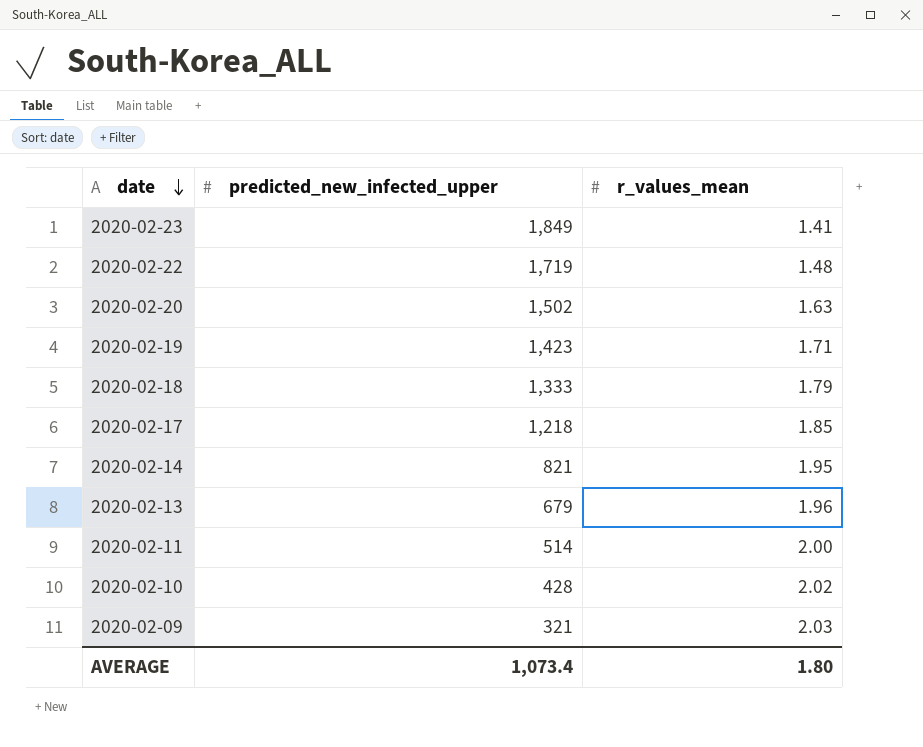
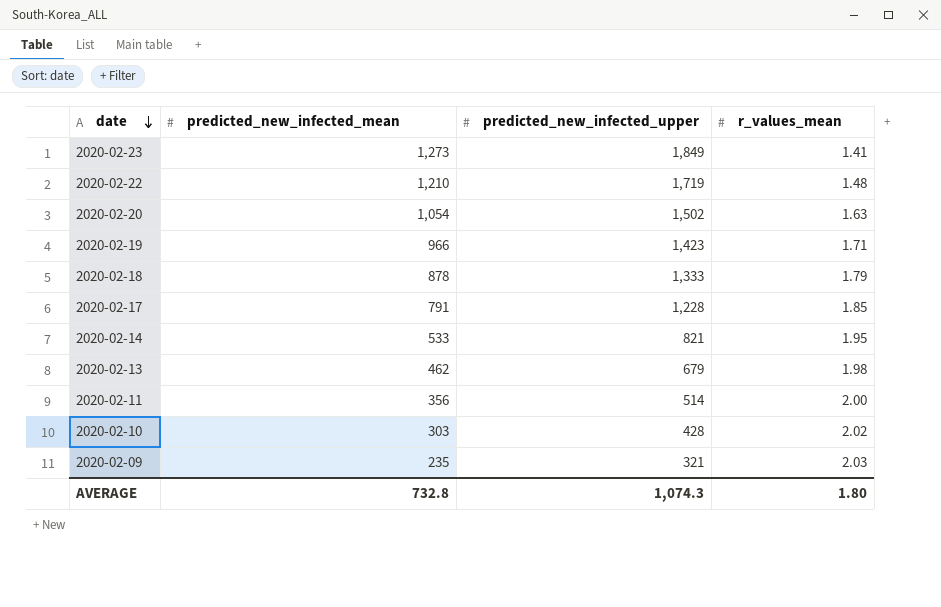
column predicted_new_infected_mean | position: none -> 2
2020-02-17 | predicted_new_infected_upper: 1,218 -> 1,228
2020-02-13 | r_values_mean: 1.96 -> 1.98
AVERAGE | predicted_new_infected_upper: 1,073.4 -> 1,074.3

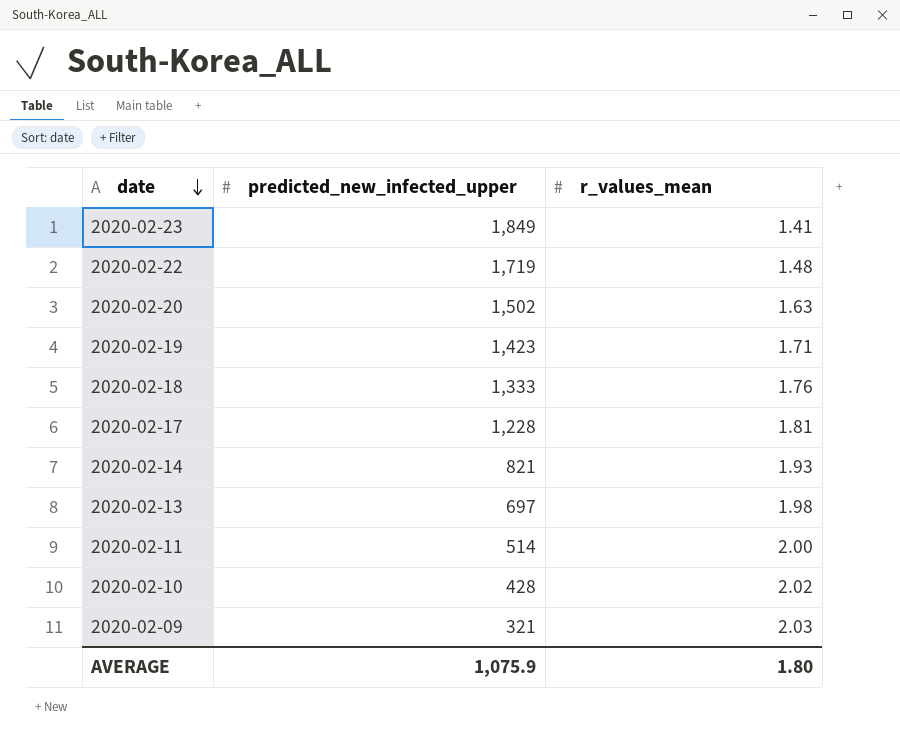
column predicted_new_infected_mean | position: 2 -> none
2020-02-18 | r_values_mean: 1.79 -> 1.76
2020-02-17 | r_values_mean: 1.85 -> 1.81
2020-02-14 | r_values_mean: 1.95 -> 1.93
2020-02-13 | predicted_new_infected_upper: 679 -> 697
AVERAGE | predicted_new_infected_upper: 1,074.3 -> 1,075.9

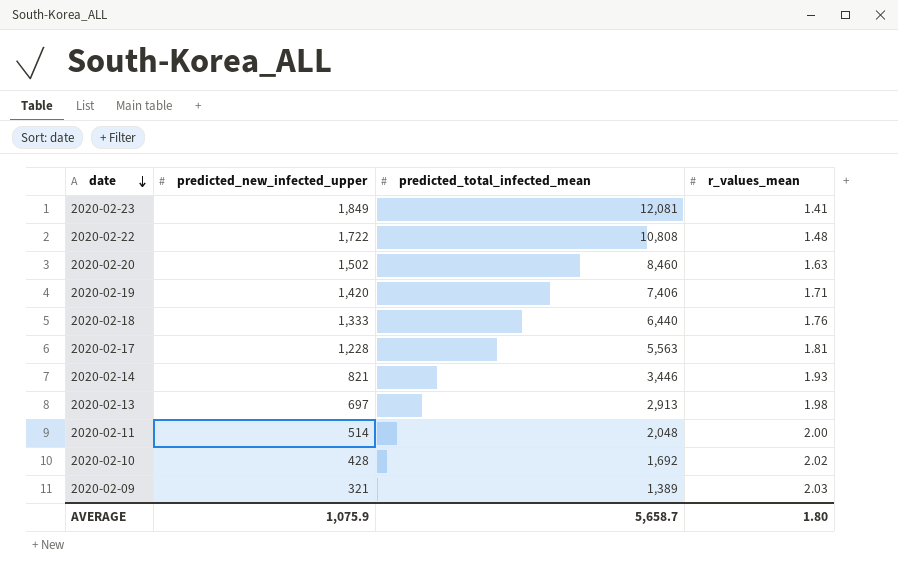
column predicted_total_infected_mean | position: none -> 3
2020-02-22 | predicted_new_infected_upper: 1,719 -> 1,722
2020-02-19 | predicted_new_infected_upper: 1,423 -> 1,420

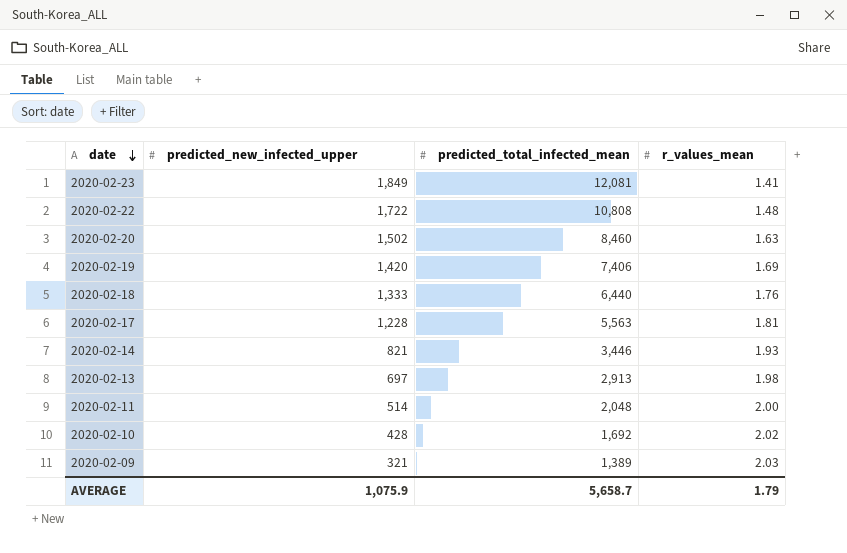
2020-02-19 | r_values_mean: 1.71 -> 1.69
AVERAGE | r_values_mean: 1.80 -> 1.79

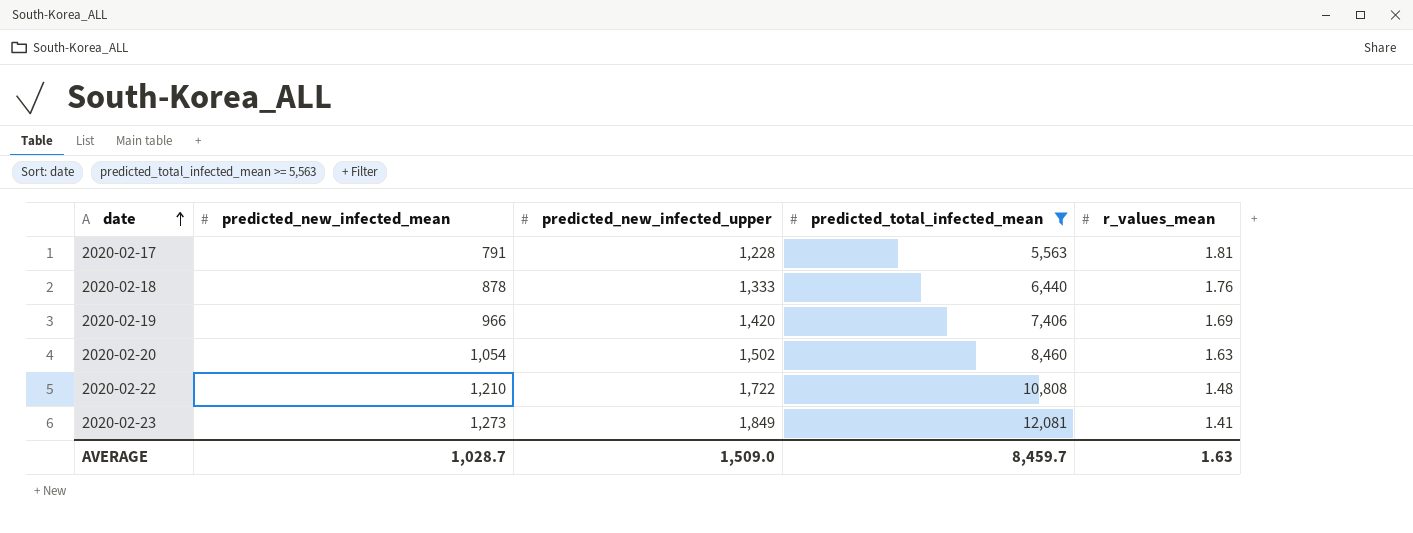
filter: none -> predicted_total_infected_mean >= 5,563
row order: date descending -> date ascending
column predicted_new_infected_mean | position: none -> 2
AVERAGE | predicted_new_infected_upper: 1,075.9 -> 1,509.0
AVERAGE | predicted_total_infected_mean: 5,658.7 -> 8,459.7
AVERAGE | r_values_mean: 1.79 -> 1.63

